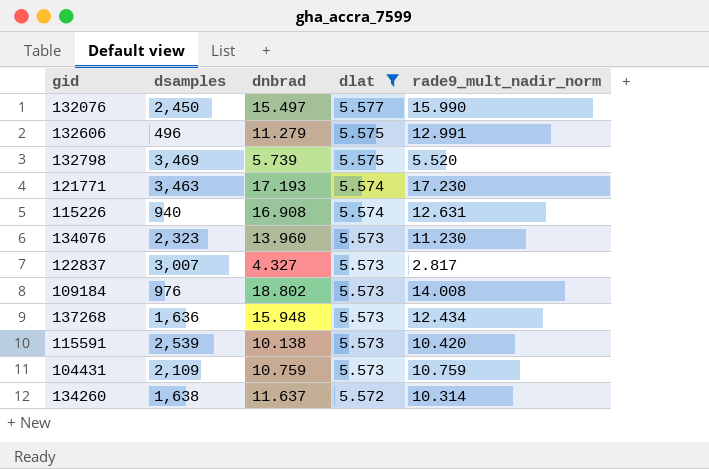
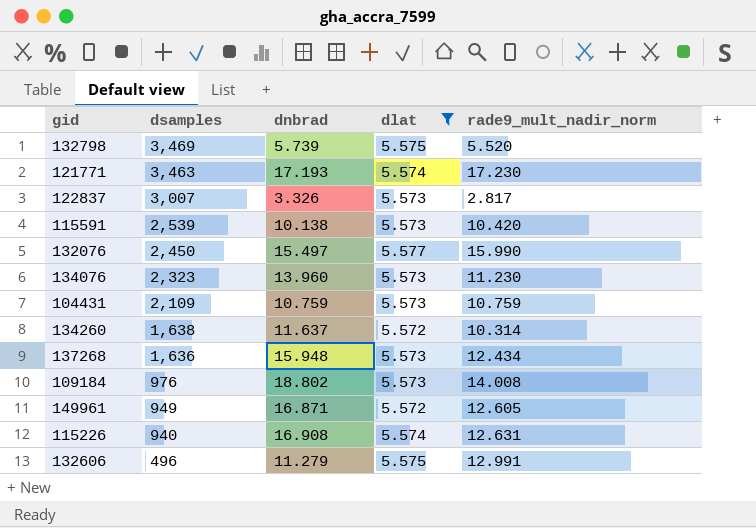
row order: dlat descending -> dsamples descending
122837 | dnbrad: 4.327 -> 3.326
row 149961: none -> 949 | 16.871 | 5.572 | 12.605

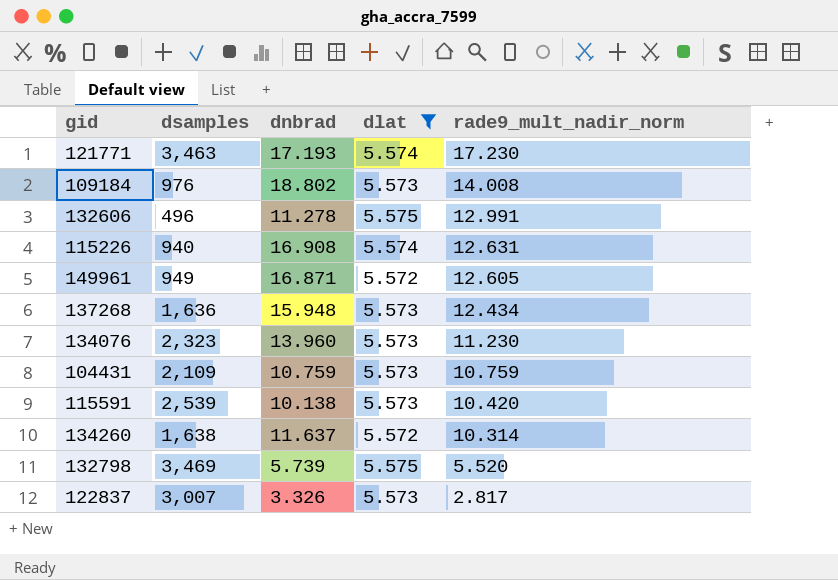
row order: dsamples descending -> rade9_mult_nadir_norm descending
row 132076: 2,450 | 15.497 | 5.577 | 15.990 -> none
132606 | dnbrad: 11.279 -> 11.278

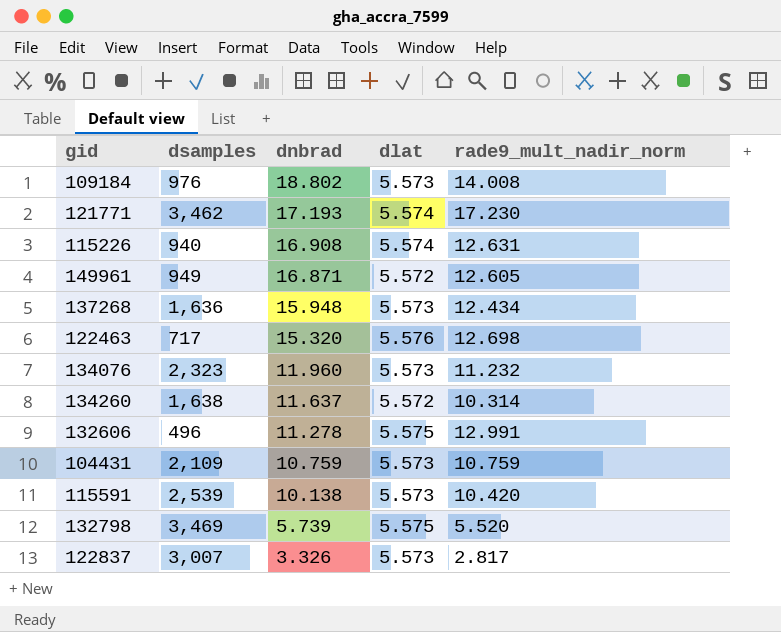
filter: dlat != 5.576 -> none
row order: rade9_mult_nadir_norm descending -> dnbrad descending
121771 | dsamples: 3,463 -> 3,462
134076 | dnbrad: 13.960 -> 11.960
134076 | rade9_mult_nadir_norm: 11.230 -> 11.232

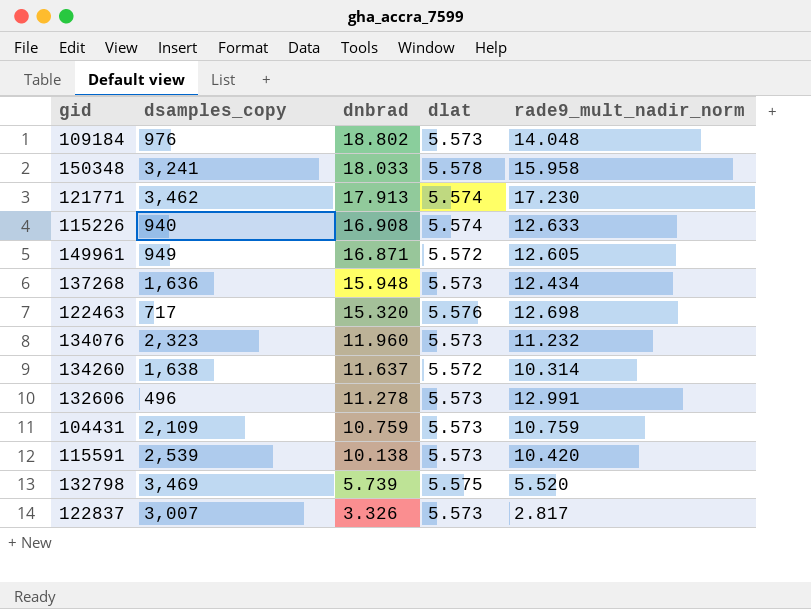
column name: dsamples -> dsamples_copy
109184 | rade9_mult_nadir_norm: 14.008 -> 14.048
row 150348: none -> 3,241 | 18.033 | 5.578 | 15.958
121771 | dnbrad: 17.193 -> 17.913
115226 | rade9_mult_nadir_norm: 12.631 -> 12.633
132606 | dlat: 5.575 -> 5.573

